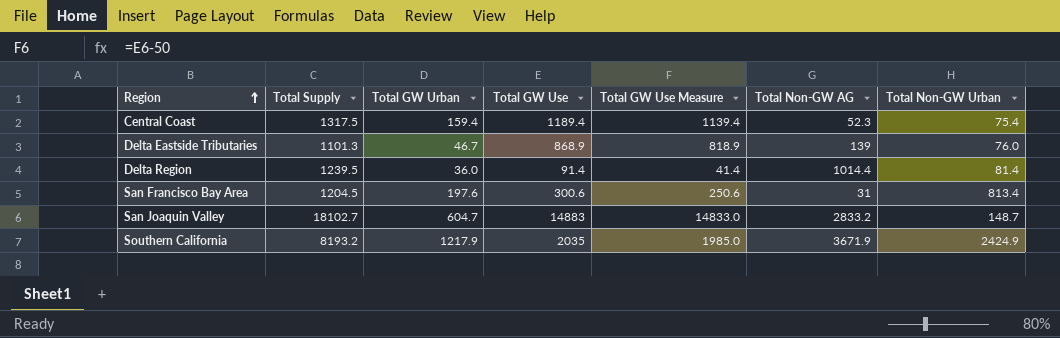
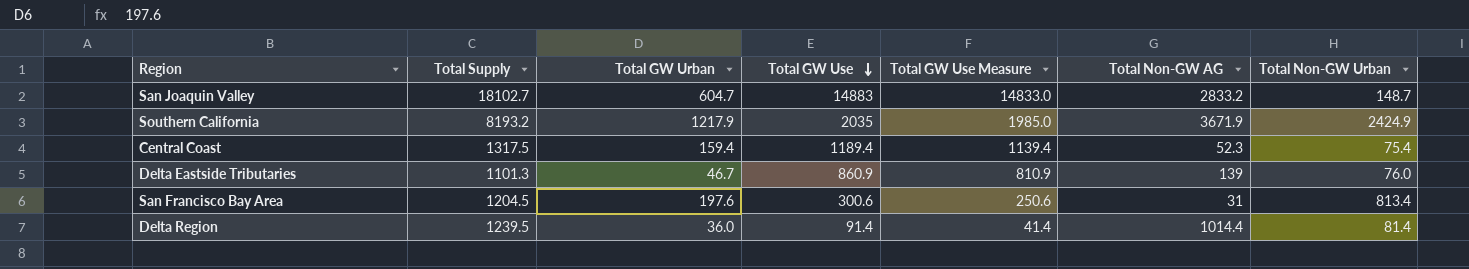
row order: Region ascending -> Total GW Use descending
Delta Eastside Tributaries | Total GW Use: 868.9 -> 860.9
Delta Eastside Tributaries | Total GW Use Measure: 818.9 -> 810.9

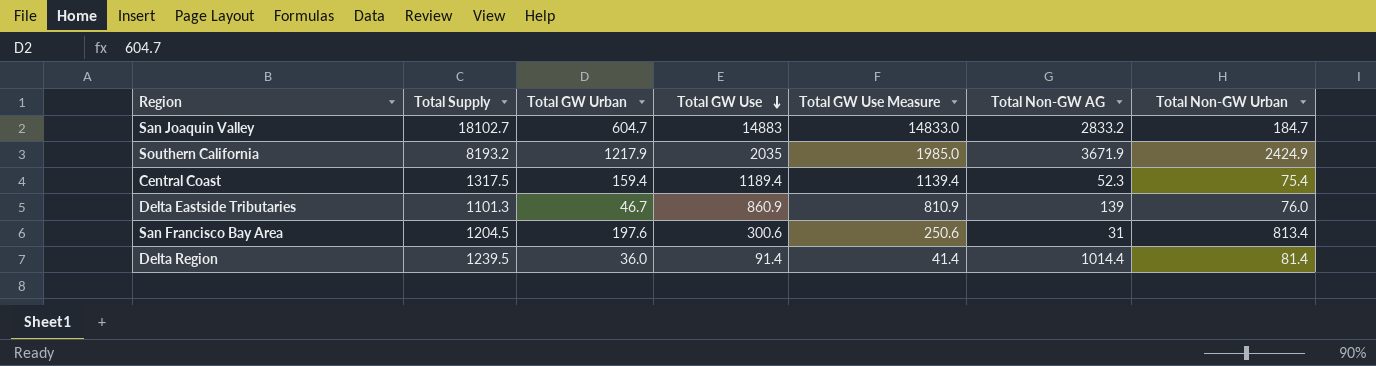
San Joaquin Valley | Total Non-GW Urban: 148.7 -> 184.7

